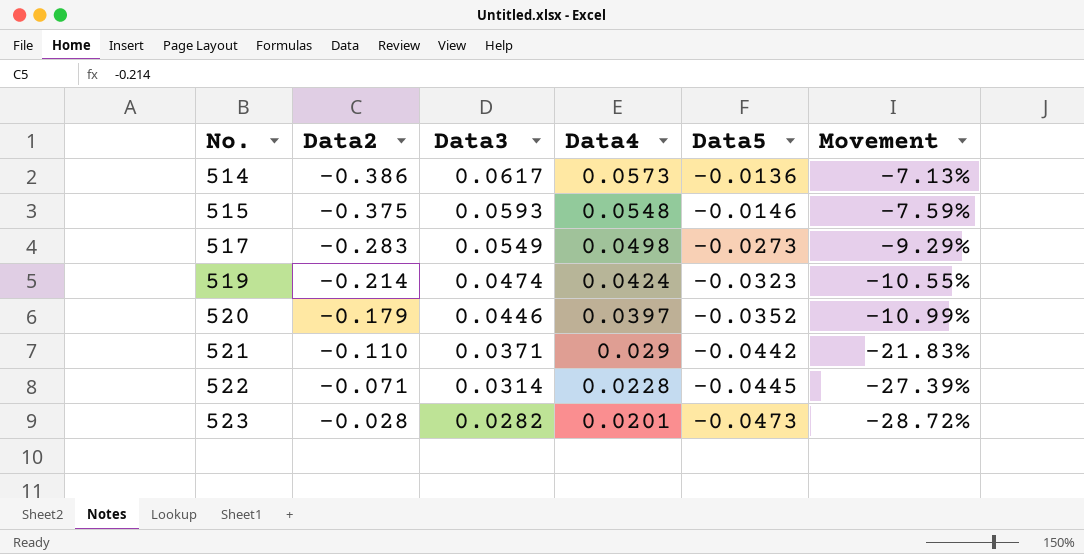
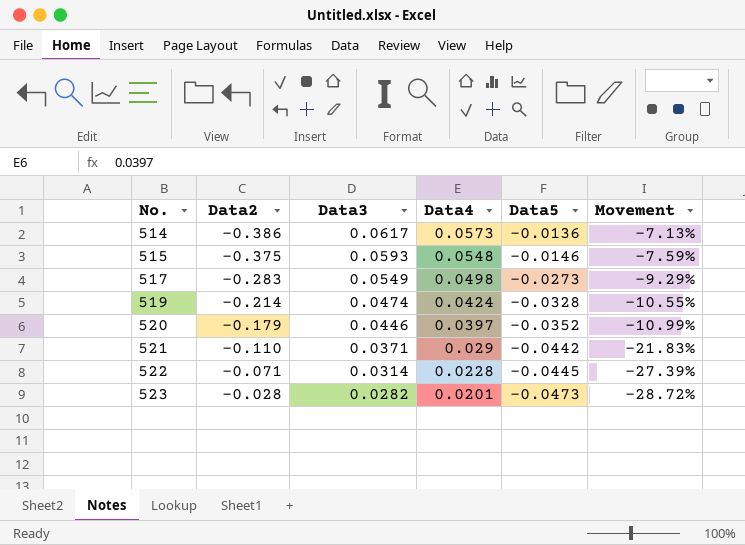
519 | Data5: -0.0323 -> -0.0328

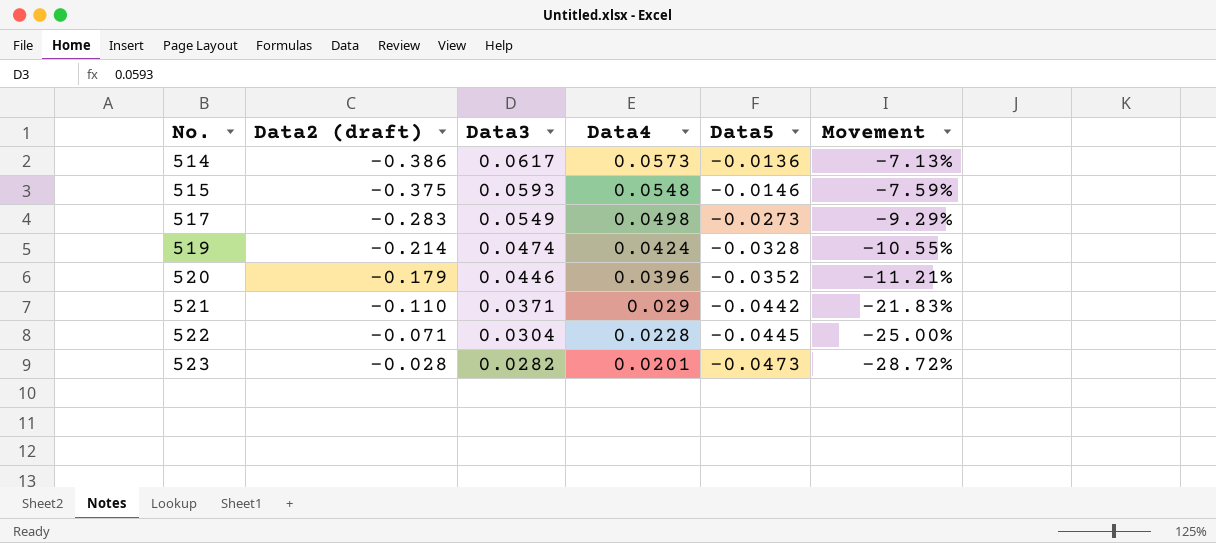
column name: Data2 -> Data2 (draft)
520 | Data4: 0.0397 -> 0.0396
520 | Movement: -10.99% -> -11.21%
522 | Data3: 0.0314 -> 0.0304
522 | Movement: -27.39% -> -25.00%

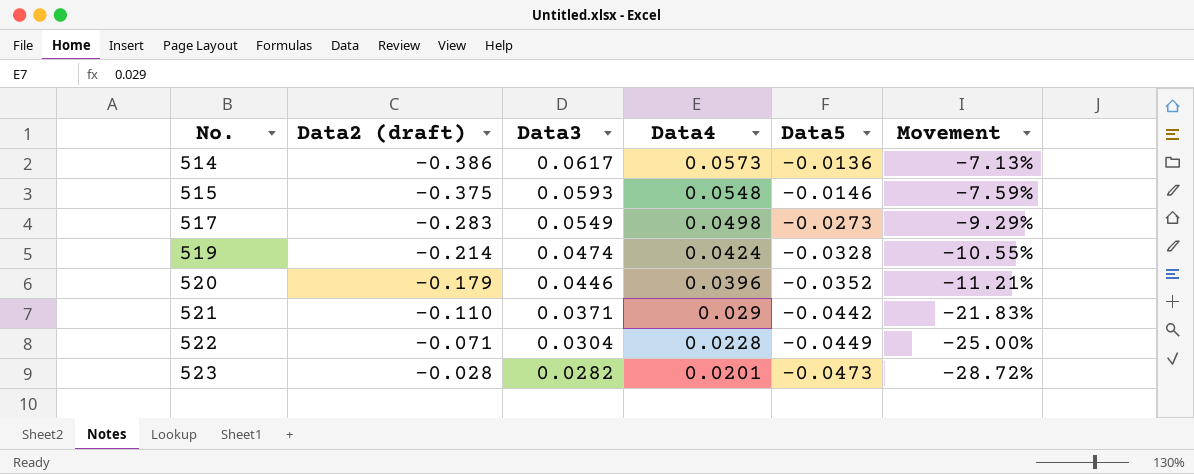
522 | Data5: -0.0445 -> -0.0449

